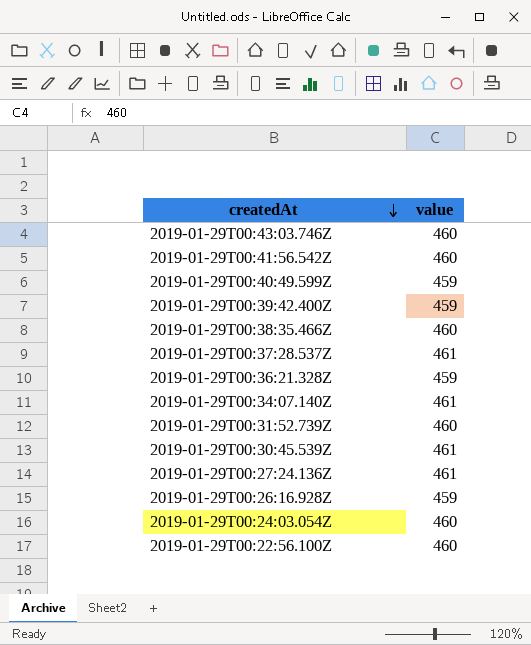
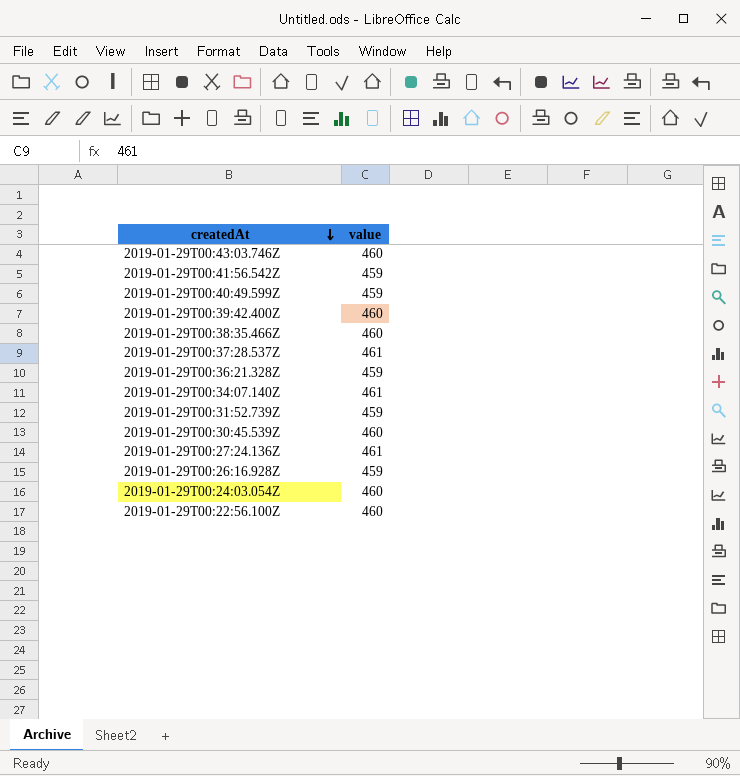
2019-01-29T00:41:56.542Z | value: 460 -> 459
2019-01-29T00:39:42.400Z | value: 459 -> 460
2019-01-29T00:31:52.739Z | value: 460 -> 459
2019-01-29T00:30:45.539Z | value: 461 -> 460

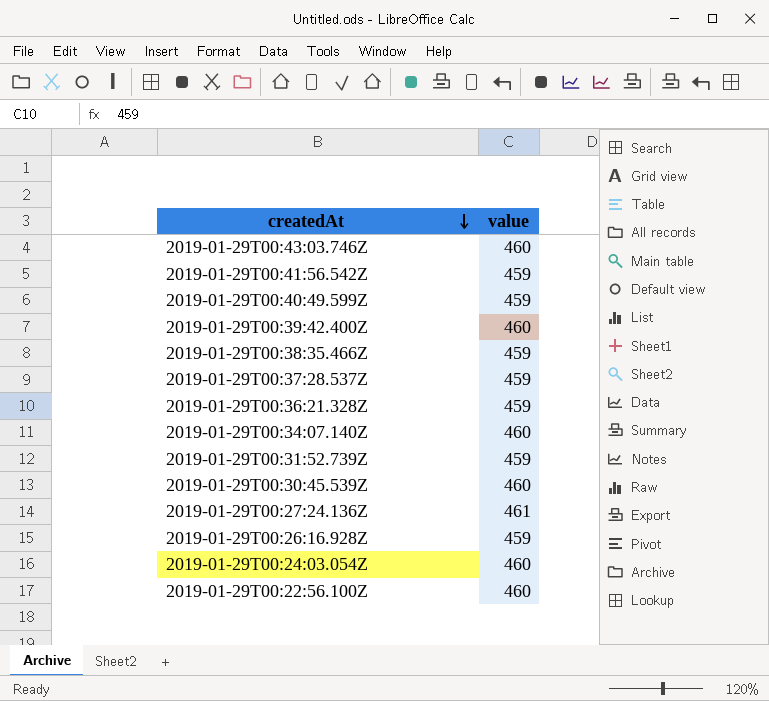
2019-01-29T00:38:35.466Z | value: 460 -> 459
2019-01-29T00:37:28.537Z | value: 461 -> 459
2019-01-29T00:34:07.140Z | value: 461 -> 460

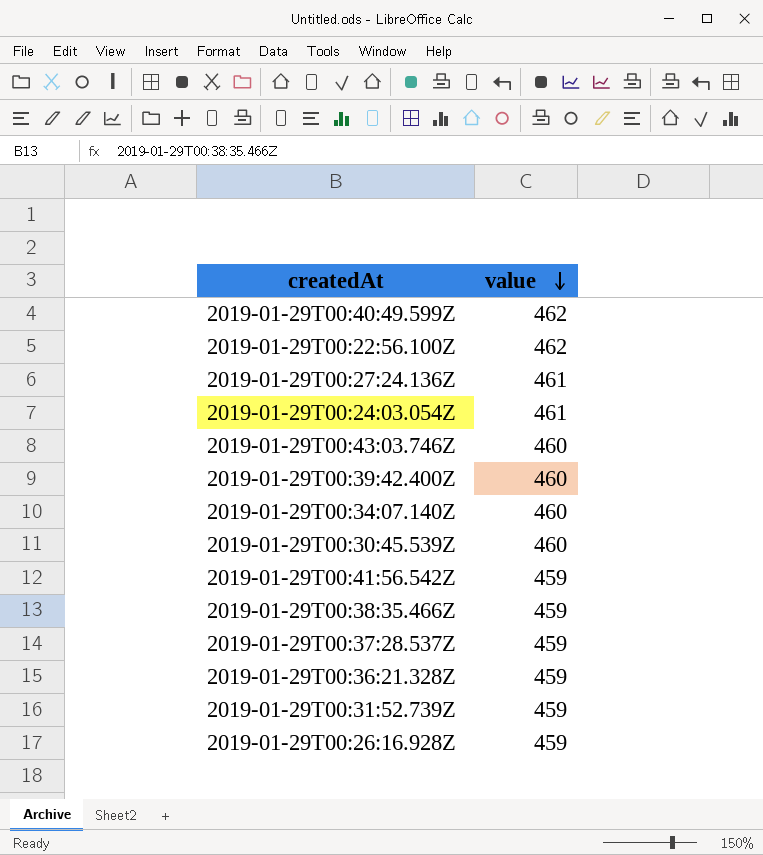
row order: createdAt descending -> value descending
2019-01-29T00:40:49.599Z | value: 459 -> 462
2019-01-29T00:22:56.100Z | value: 460 -> 462
2019-01-29T00:24:03.054Z | value: 460 -> 461

